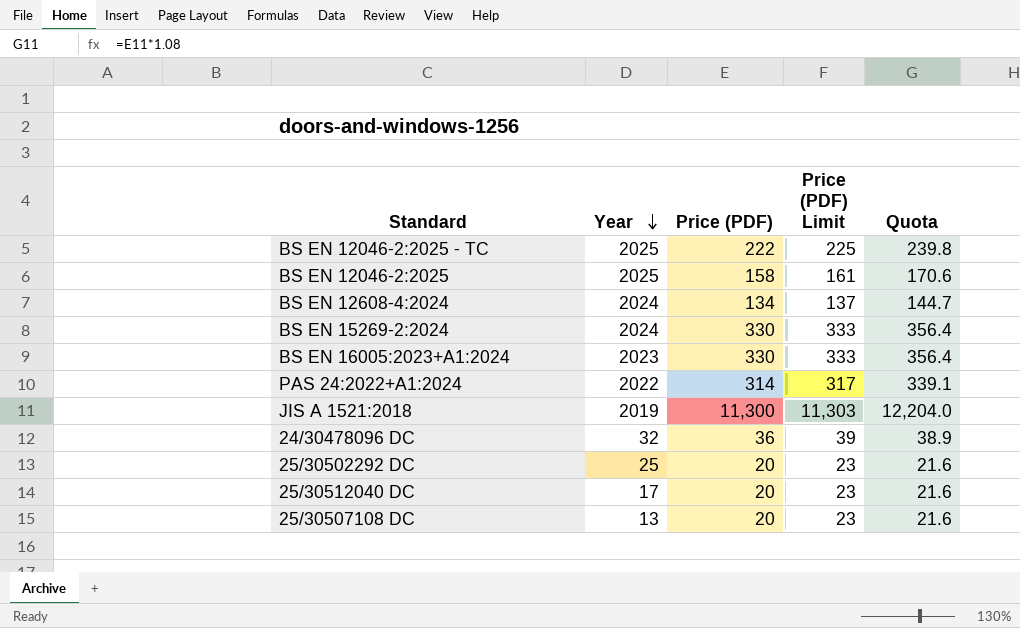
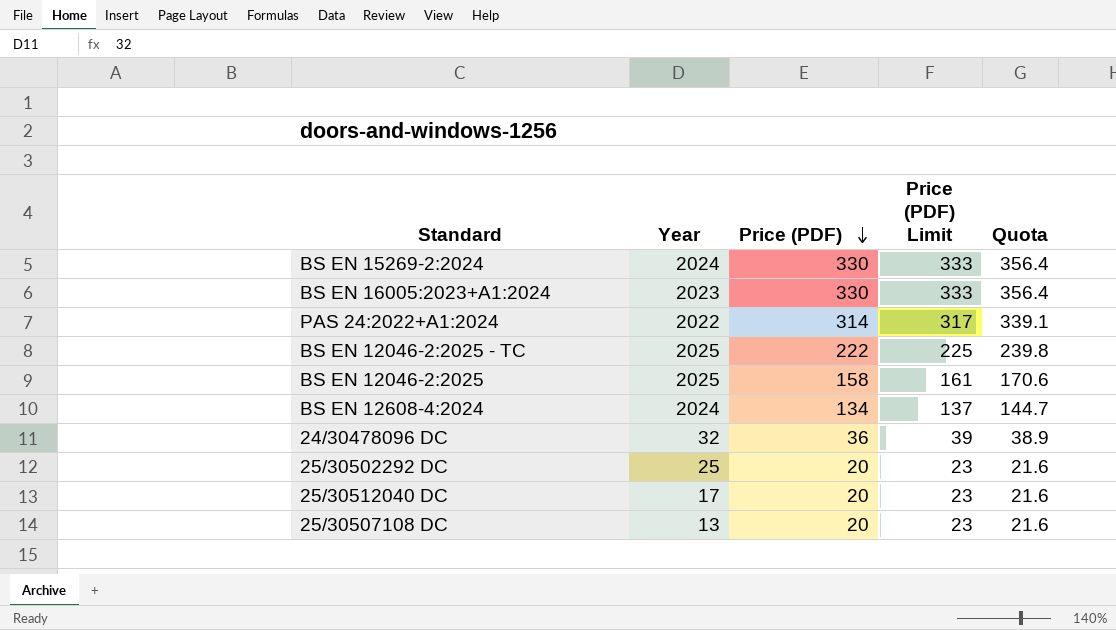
row order: Year descending -> Price (PDF) descending
row JIS A 1521:2018: 2019 | 11,300 | 11,303 | 12,204.0 -> none

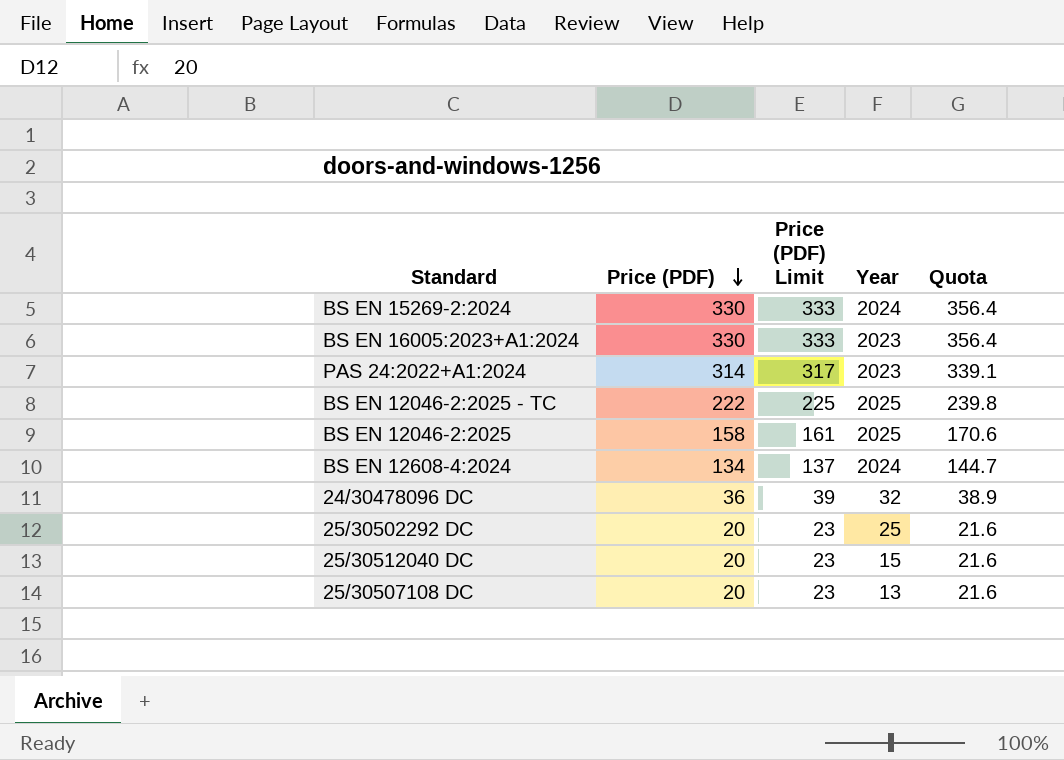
column Year | position: 2 -> 4
PAS 24:2022+A1:2024 | Year: 2022 -> 2023
25/30512040 DC | Year: 17 -> 15

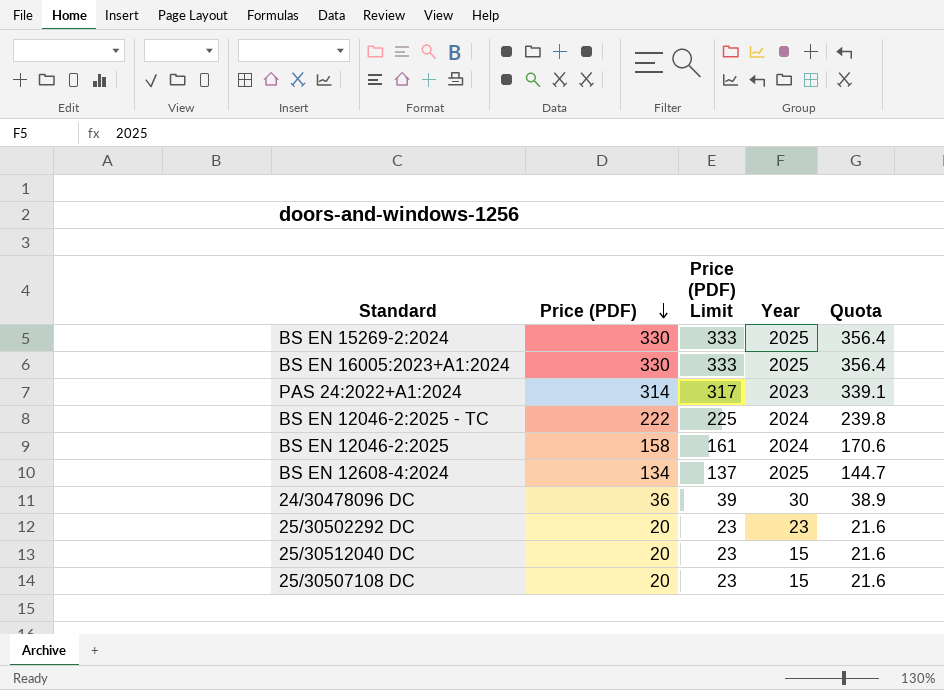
BS EN 15269-2:2024 | Year: 2024 -> 2025
BS EN 16005:2023+A1:2024 | Year: 2023 -> 2025
BS EN 12046-2:2025 - TC | Year: 2025 -> 2024
BS EN 12046-2:2025 | Year: 2025 -> 2024
BS EN 12608-4:2024 | Year: 2024 -> 2025
24/30478096 DC | Year: 32 -> 30
25/30502292 DC | Year: 25 -> 23
25/30507108 DC | Year: 13 -> 15

